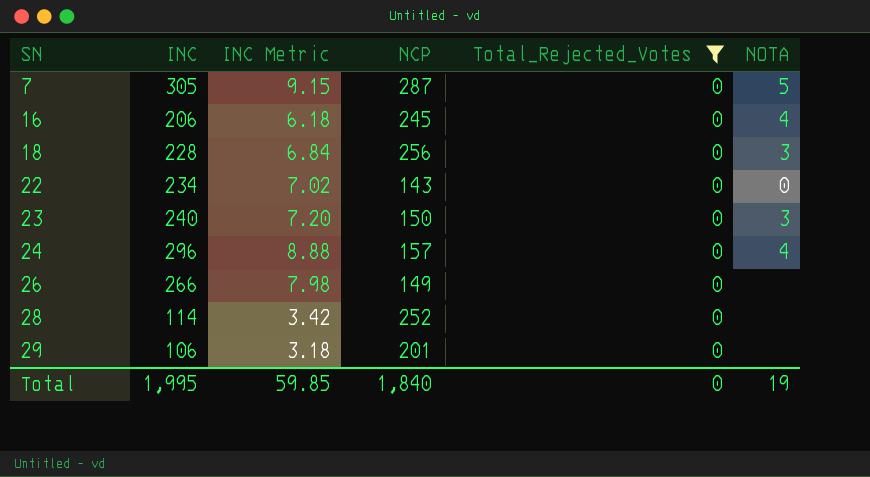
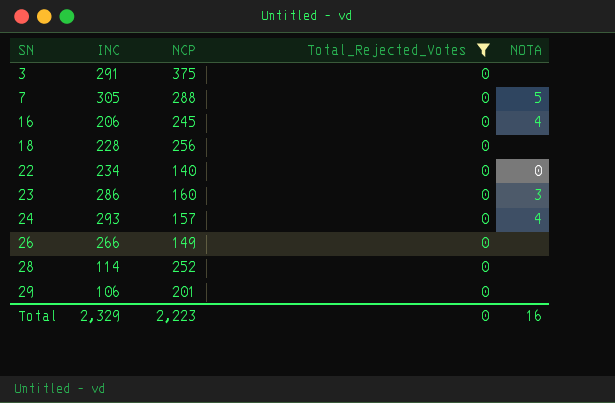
column INC Metric | formula: [INC] * 0.03 -> none
row 3: none -> 291 | 375 | 0 | none
7 | NCP: 287 -> 288
18 | NOTA: 3 -> none
22 | NCP: 143 -> 140
23 | INC: 240 -> 286
23 | NCP: 150 -> 160
24 | INC: 296 -> 293
Total | INC: 1,995 -> 2,329
Total | NCP: 1,840 -> 2,223
Total | NOTA: 19 -> 16

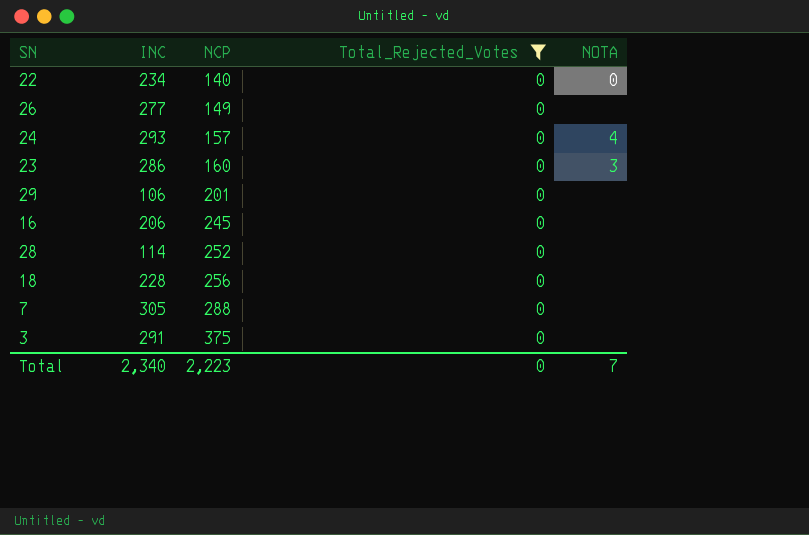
row order: SN ascending -> NCP ascending
26 | INC: 266 -> 277
16 | NOTA: 4 -> none
7 | NOTA: 5 -> none
Total | INC: 2,329 -> 2,340
Total | NOTA: 16 -> 7

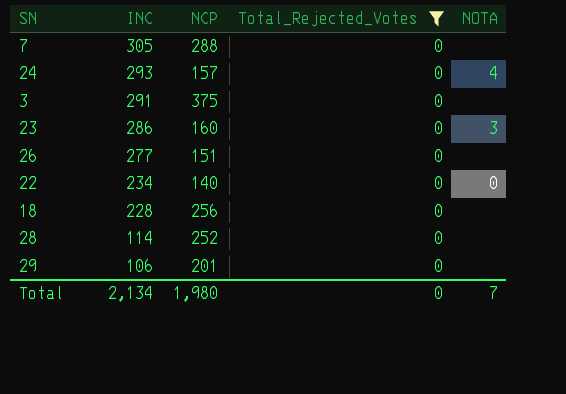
row order: NCP ascending -> INC descending
row 16: 206 | 245 | 0 | none -> none
26 | NCP: 149 -> 151
Total | INC: 2,340 -> 2,134
Total | NCP: 2,223 -> 1,980

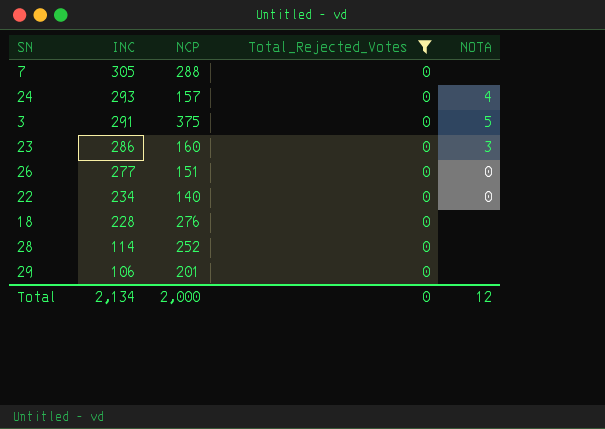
3 | NOTA: none -> 5
26 | NOTA: none -> 0
18 | NCP: 256 -> 276
Total | NCP: 1,980 -> 2,000
Total | NOTA: 7 -> 12

